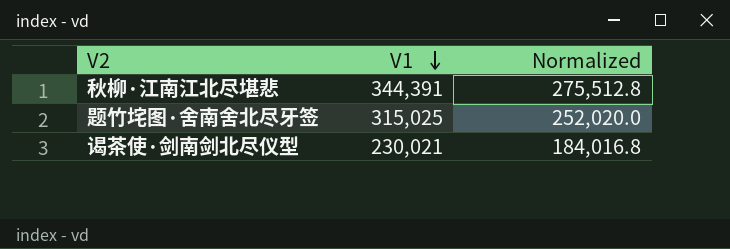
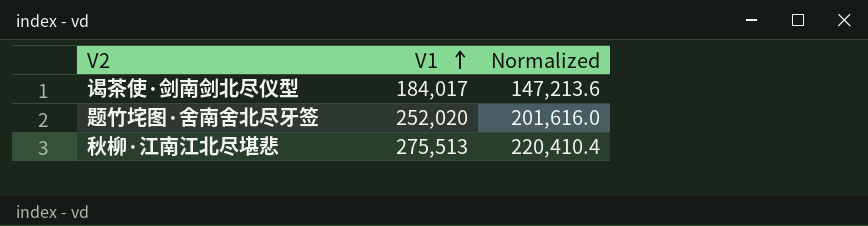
row order: V1 descending -> V1 ascending
谒茶使·剑南剑北尽仪型 | V1: 230,021 -> 184,017
谒茶使·剑南剑北尽仪型 | Normalized: 184,016.8 -> 147,213.6
题竹垞图·舍南舍北尽牙签 | V1: 315,025 -> 252,020
题竹垞图·舍南舍北尽牙签 | Normalized: 252,020.0 -> 201,616.0
秋柳·江南江北尽堪悲 | V1: 344,391 -> 275,513
秋柳·江南江北尽堪悲 | Normalized: 275,512.8 -> 220,410.4

